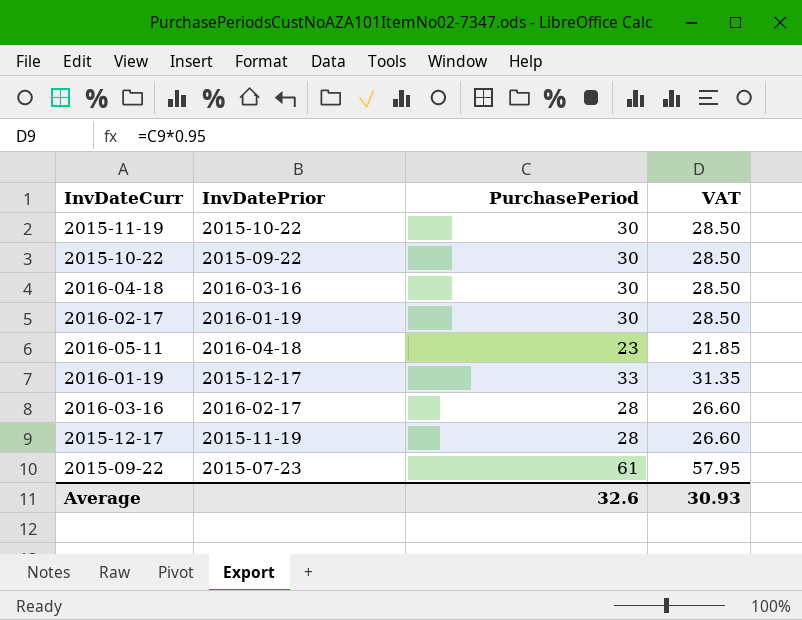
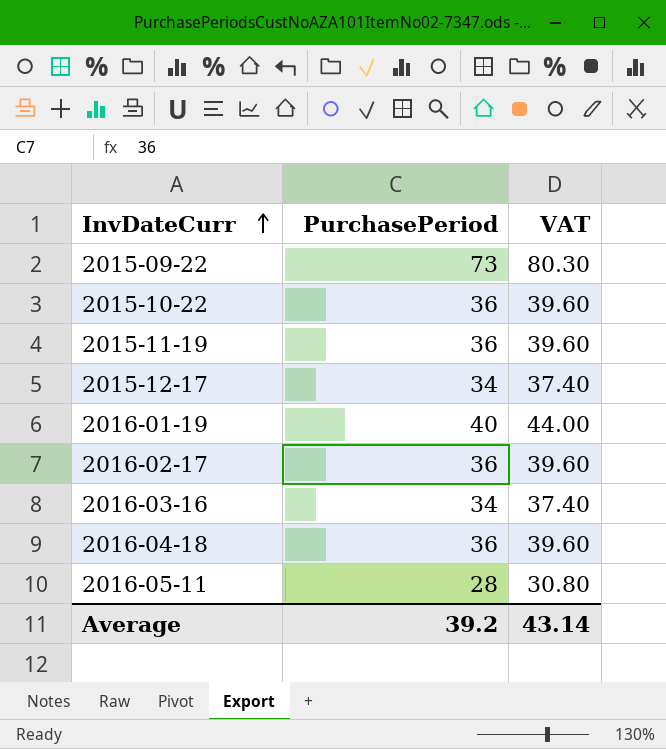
row order: none -> InvDateCurr ascending
column InvDatePrior | position: 2 -> none
column VAT | formula: [PurchasePeriod] * 0.95 -> [PurchasePeriod] * 1.1
2015-09-22 | PurchasePeriod: 61 -> 73
2015-10-22 | PurchasePeriod: 30 -> 36
2015-11-19 | PurchasePeriod: 30 -> 36
2015-12-17 | PurchasePeriod: 28 -> 34
2016-01-19 | PurchasePeriod: 33 -> 40
2016-02-17 | PurchasePeriod: 30 -> 36
2016-03-16 | PurchasePeriod: 28 -> 34
2016-04-18 | PurchasePeriod: 30 -> 36
2016-05-11 | PurchasePeriod: 23 -> 28
Average | PurchasePeriod: 32.6 -> 39.2
Average | VAT: 30.93 -> 43.14

